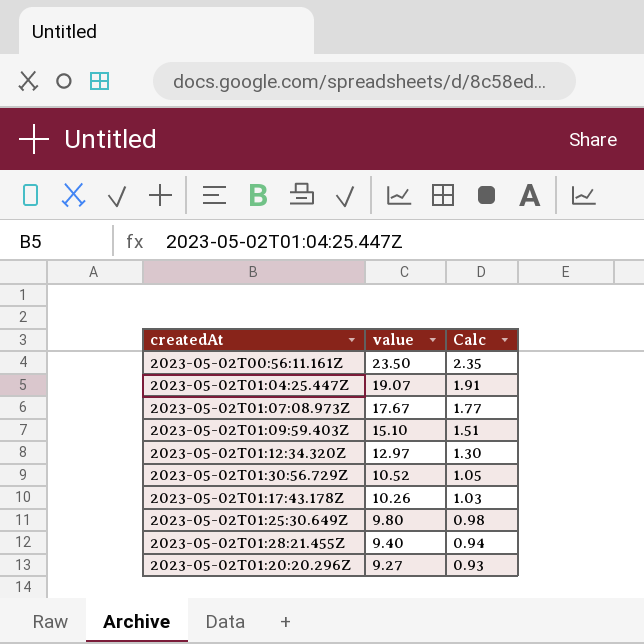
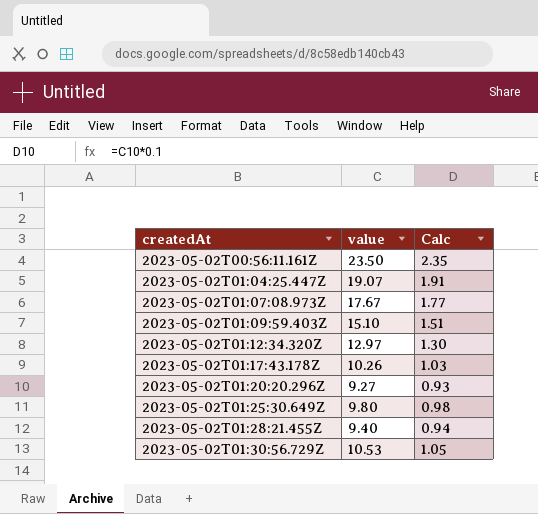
row order: value descending -> createdAt ascending
2023-05-02T01:30:56.729Z | value: 10.52 -> 10.53

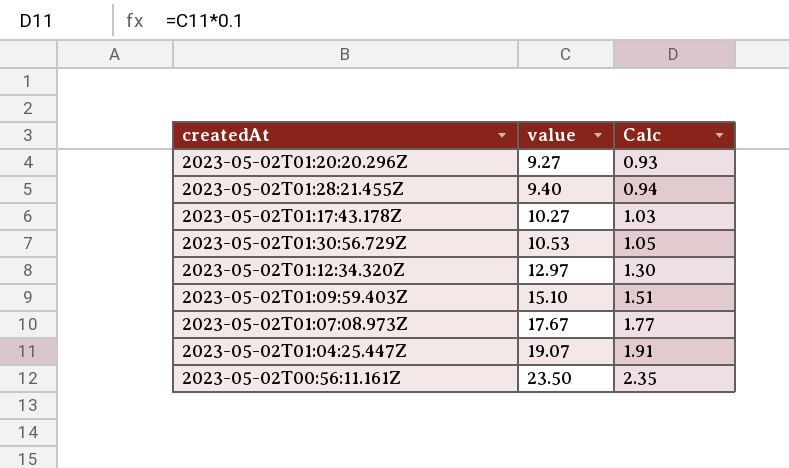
row order: createdAt ascending -> value ascending
row 2023-05-02T01:25:30.649Z: 9.80 | 0.98 -> none
2023-05-02T01:17:43.178Z | value: 10.26 -> 10.27

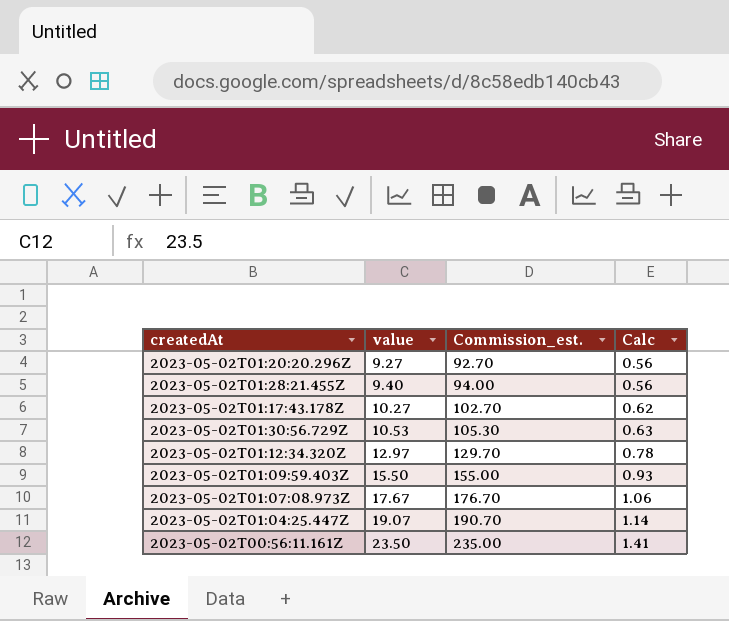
column Commission_est. | formula: none -> [value] * 10
column Calc | formula: [value] * 0.1 -> [value] * 0.06
2023-05-02T01:09:59.403Z | value: 15.10 -> 15.50

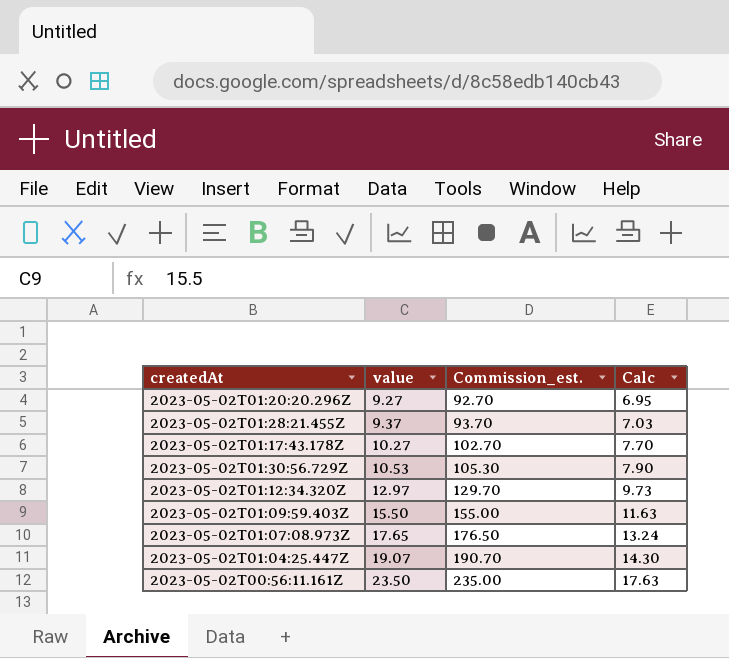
column Calc | formula: [value] * 0.06 -> [value] * 0.75
2023-05-02T01:28:21.455Z | value: 9.40 -> 9.37
2023-05-02T01:28:21.455Z | Commission_est.: 94.00 -> 93.70
2023-05-02T01:07:08.973Z | value: 17.67 -> 17.65
2023-05-02T01:07:08.973Z | Commission_est.: 176.70 -> 176.50

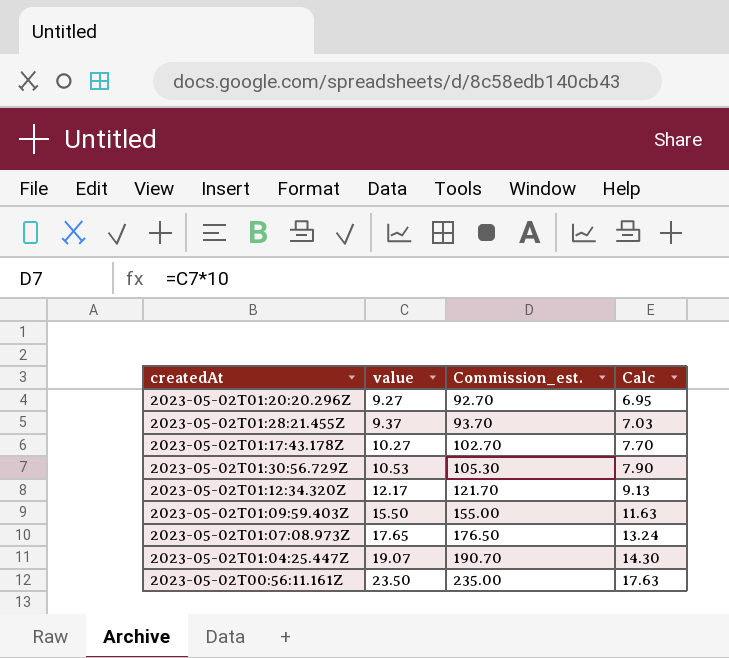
2023-05-02T01:12:34.320Z | value: 12.97 -> 12.17
2023-05-02T01:12:34.320Z | Commission_est.: 129.70 -> 121.70
2023-05-02T01:12:34.320Z | Calc: 9.73 -> 9.13

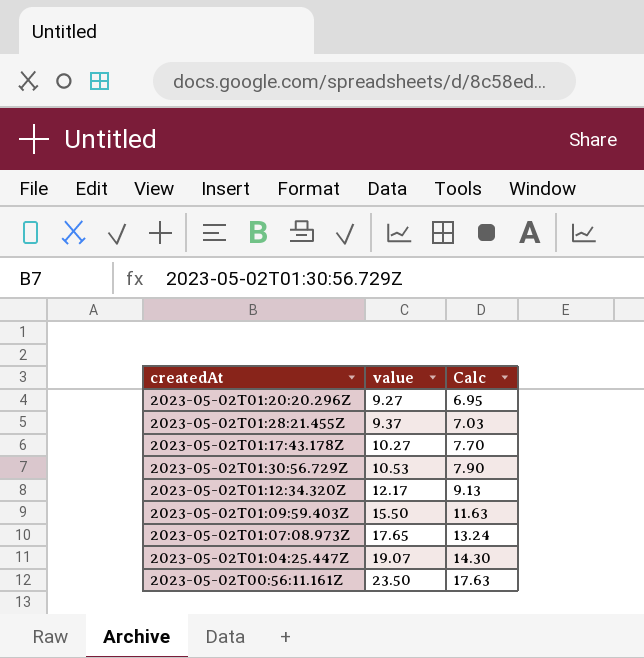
column Commission_est. | formula: [value] * 10 -> none

